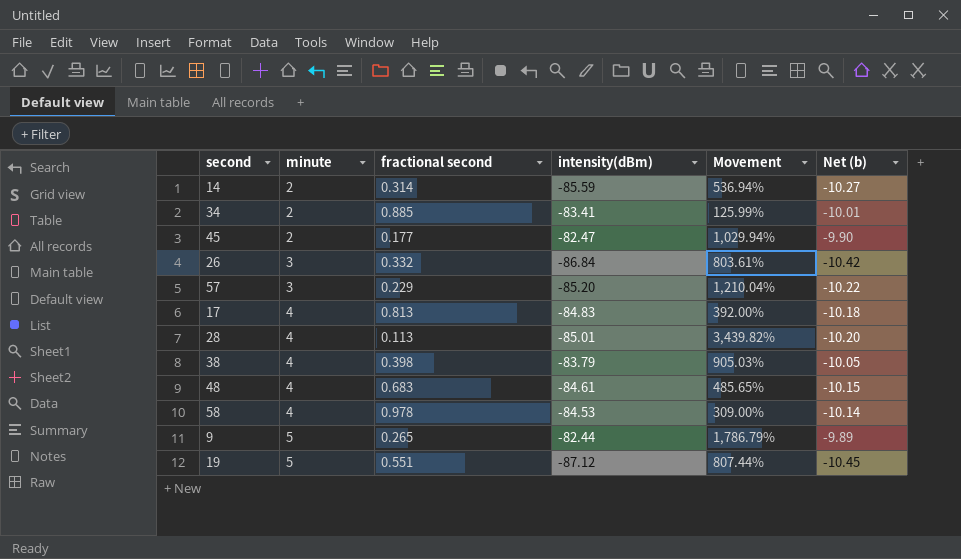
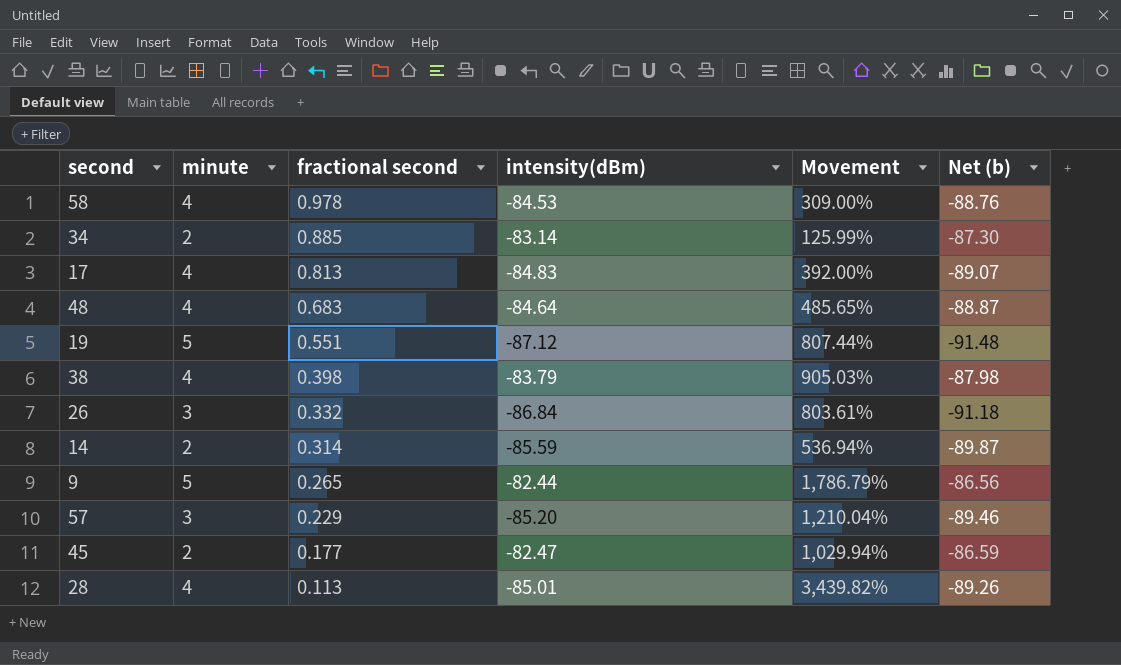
row order: minute ascending -> fractional second descending
column Net (b) | formula: [intensity(dBm)] * 0.12 -> [intensity(dBm)] * 1.05
34 | intensity(dBm): -83.41 -> -83.14
48 | intensity(dBm): -84.61 -> -84.64

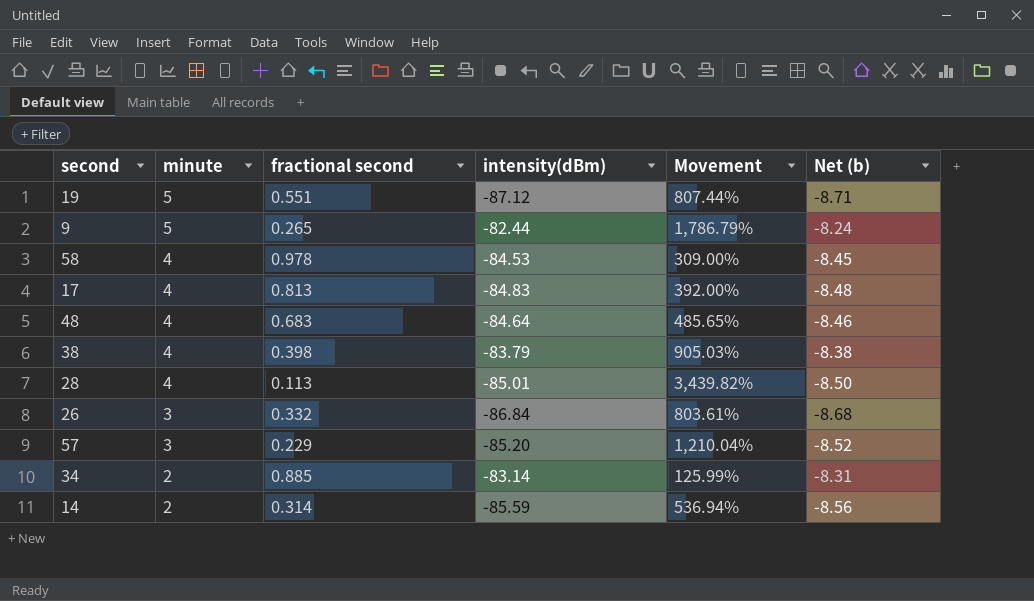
row order: fractional second descending -> minute descending
column Net (b) | formula: [intensity(dBm)] * 1.05 -> [intensity(dBm)] * 0.1
row 45: 2 | 0.177 | -82.47 | 1,029.94% | -86.59 -> none

